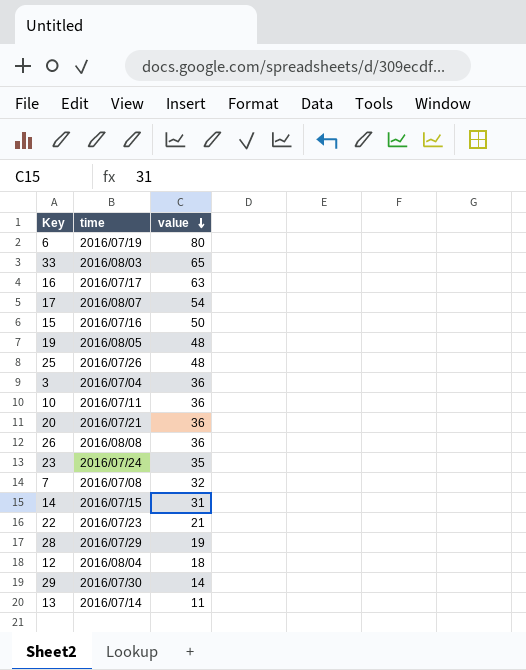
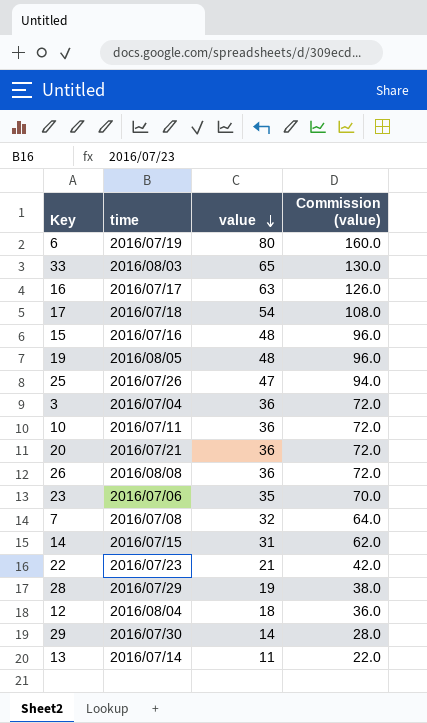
column Commission (value) | formula: none -> [value] * 2
17 | time: 2016/08/07 -> 2016/07/18
15 | value: 50 -> 48
25 | value: 48 -> 47
23 | time: 2016/07/24 -> 2016/07/06

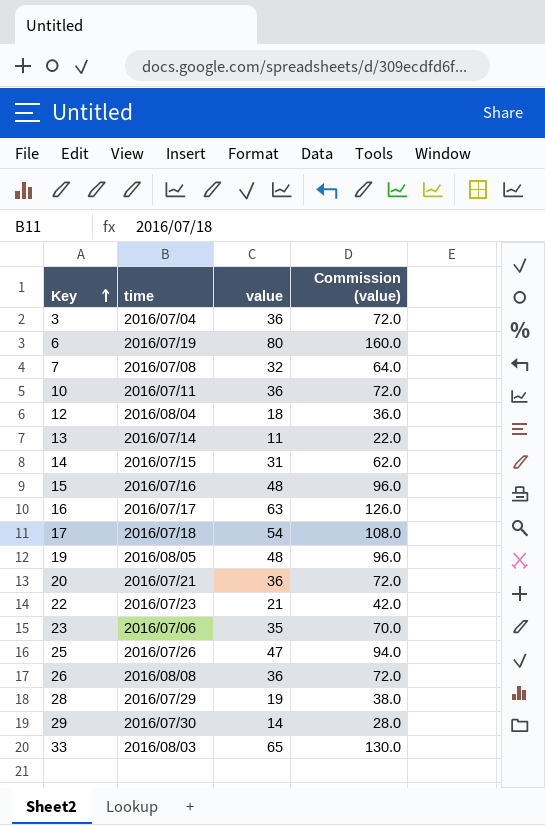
row order: value descending -> Key ascending

